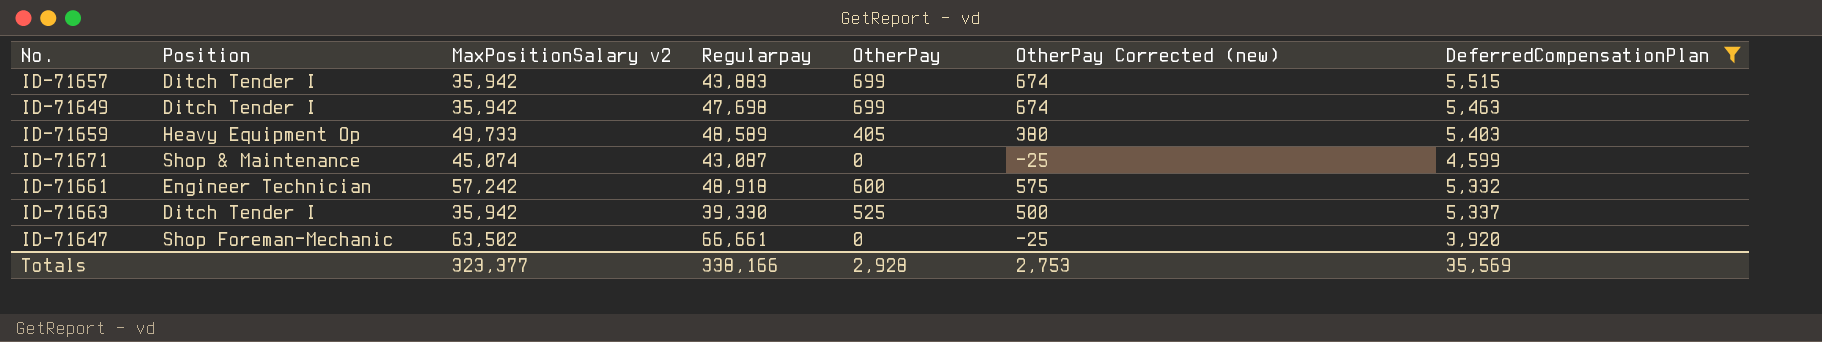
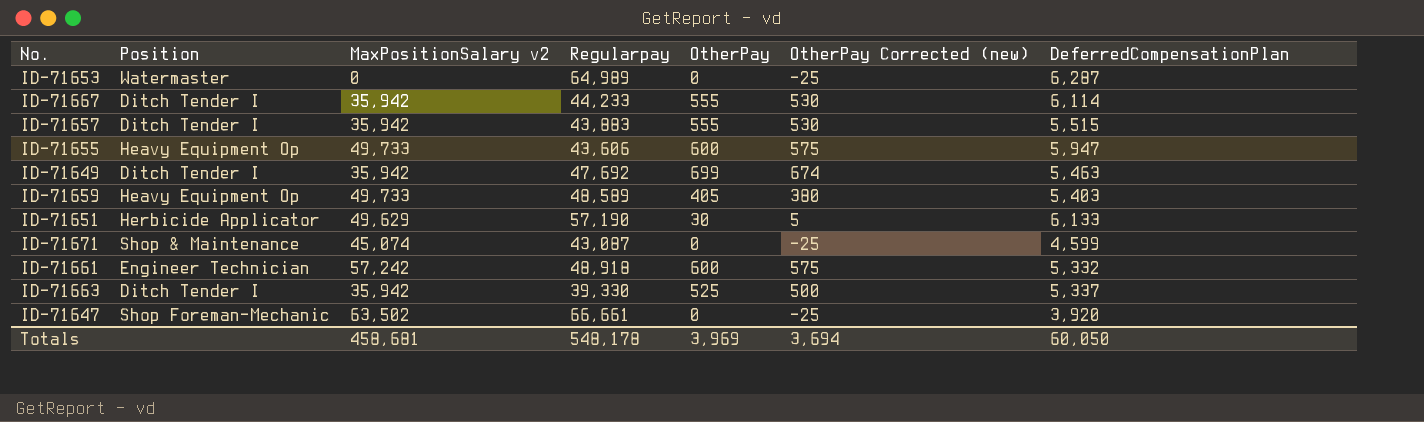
filter: DeferredCompensationPlan <= 5,515 -> none
ID-71657 | OtherPay: 699 -> 555
ID-71657 | OtherPay Corrected (new): 674 -> 530
ID-71649 | Regularpay: 47,698 -> 47,692
Totals | MaxPositionSalary v2: 323,377 -> 458,681
Totals | Regularpay: 338,166 -> 548,178
Totals | OtherPay: 2,928 -> 3,969
Totals | OtherPay Corrected (new): 2,753 -> 3,694
Totals | DeferredCompensationPlan: 35,569 -> 60,050

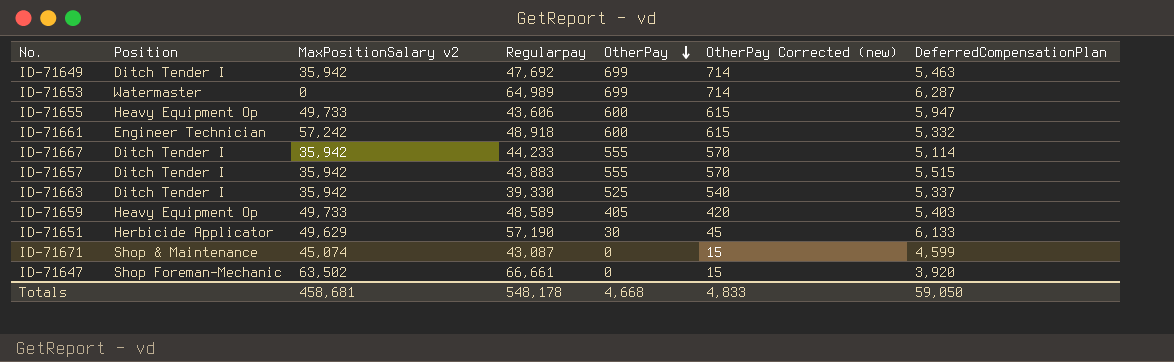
row order: none -> OtherPay descending
column OtherPay Corrected (new) | formula: [OtherPay] - 25 -> [OtherPay] + 15
ID-71653 | OtherPay: 0 -> 699
ID-71667 | DeferredCompensationPlan: 6,114 -> 5,114
Totals | OtherPay: 3,969 -> 4,668
Totals | OtherPay Corrected (new): 3,694 -> 4,833
Totals | DeferredCompensationPlan: 60,050 -> 59,050

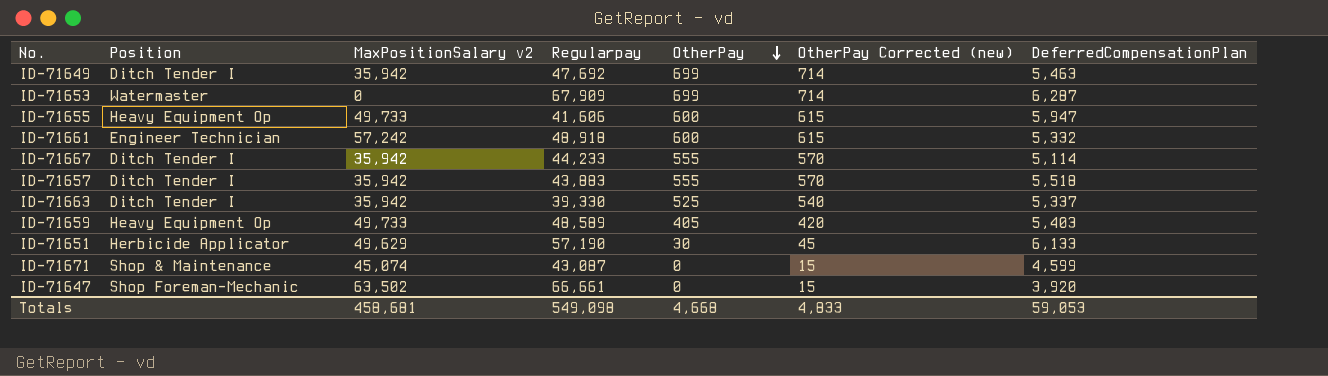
ID-71653 | Regularpay: 64,989 -> 67,909
ID-71655 | Regularpay: 43,606 -> 41,606
ID-71657 | DeferredCompensationPlan: 5,515 -> 5,518
Totals | Regularpay: 548,178 -> 549,098
Totals | DeferredCompensationPlan: 59,050 -> 59,053

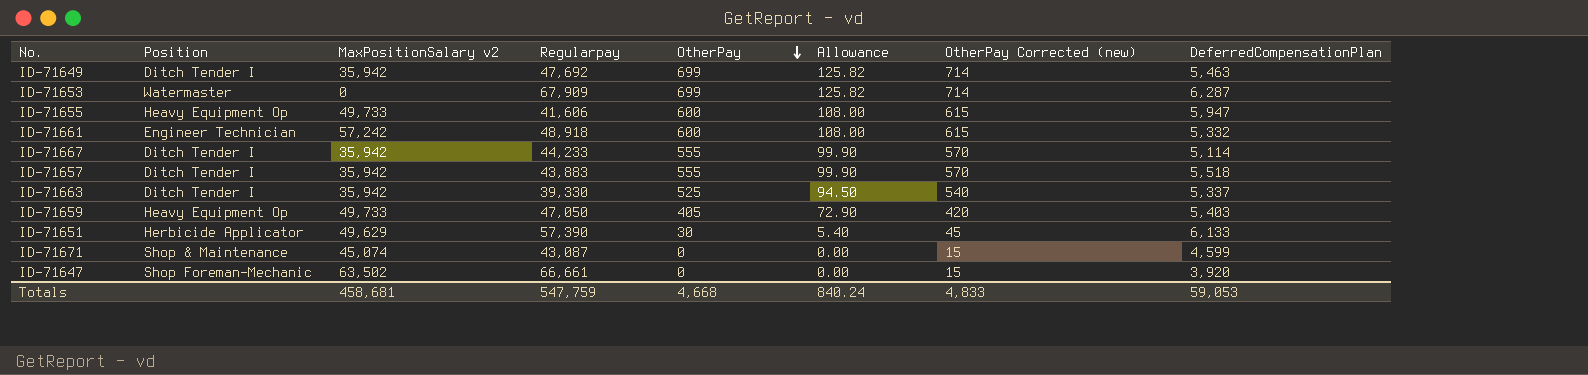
column Allowance | formula: none -> [OtherPay] * 0.18
ID-71659 | Regularpay: 48,589 -> 47,050
ID-71651 | Regularpay: 57,190 -> 57,390
Totals | Regularpay: 549,098 -> 547,759

